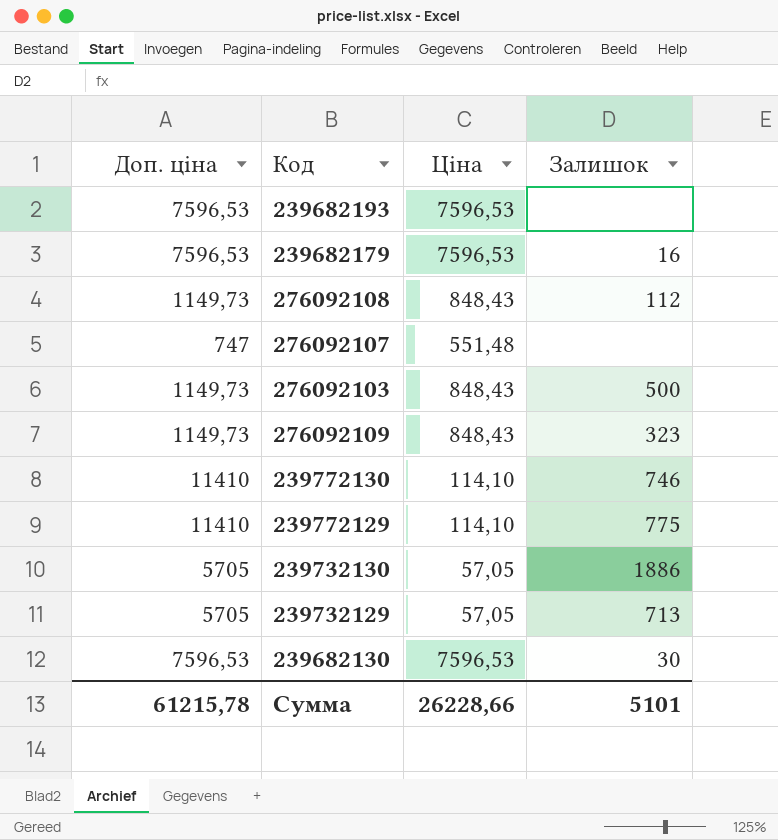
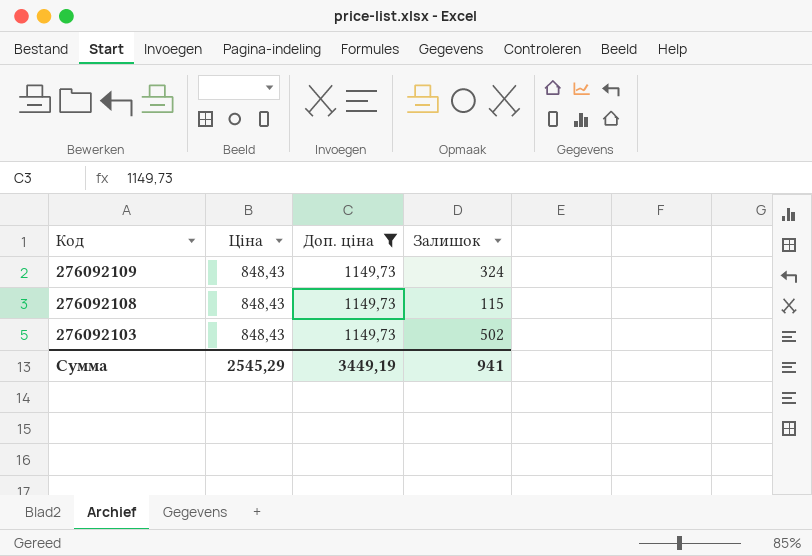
filter: none -> Доп. ціна = 1149,73
row order: none -> Код descending
column Доп. ціна | position: 1 -> 3
276092109 | Залишок: 323 -> 324
276092108 | Залишок: 112 -> 115
276092103 | Залишок: 500 -> 502
Сумма | Ціна: 26228,66 -> 2545,29
Сумма | Доп. ціна: 61215,78 -> 3449,19
Сумма | Залишок: 5101 -> 941

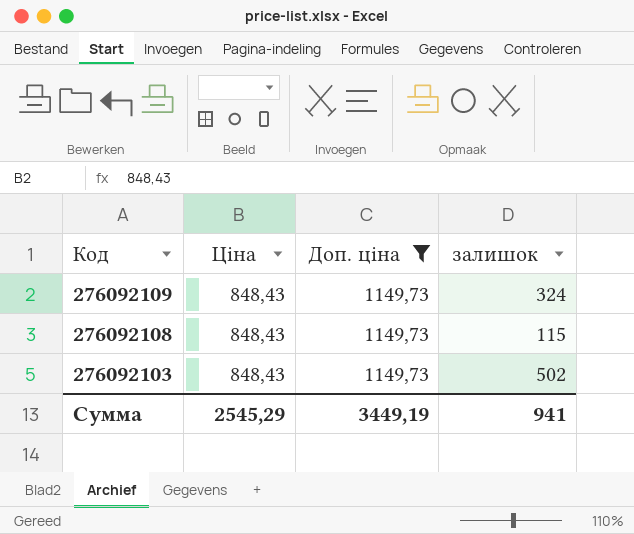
column name: Залишок -> залишок

